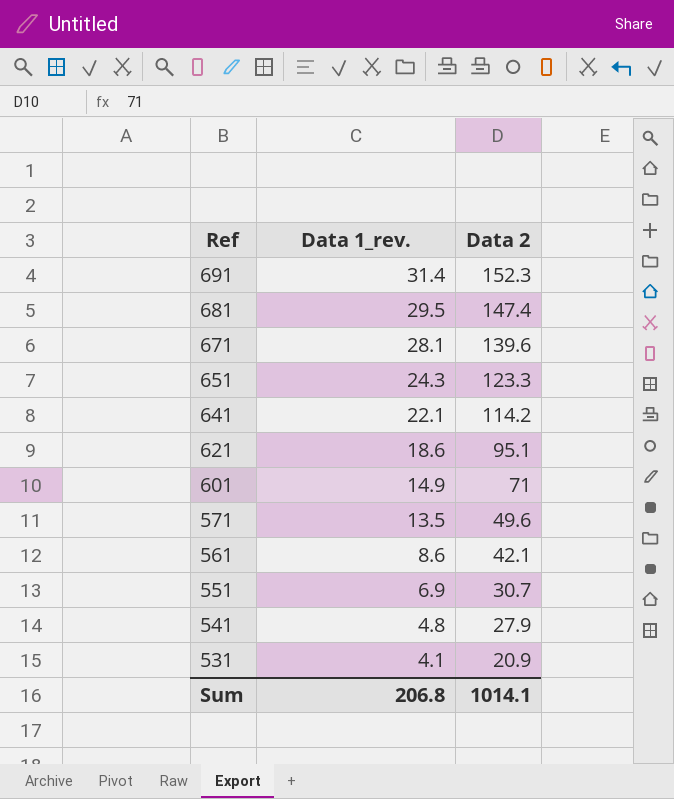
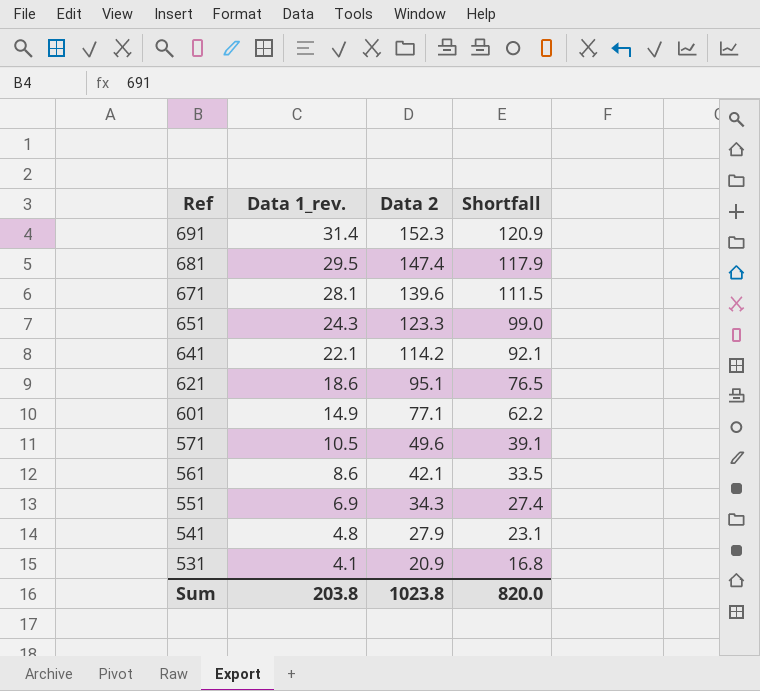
column Shortfall | formula: none -> [Data 2] - [Data 1_rev.]
601 | Data 2: 71 -> 77.1
571 | Data 1_rev.: 13.5 -> 10.5
551 | Data 2: 30.7 -> 34.3
Sum | Data 1_rev.: 206.8 -> 203.8
Sum | Data 2: 1014.1 -> 1023.8

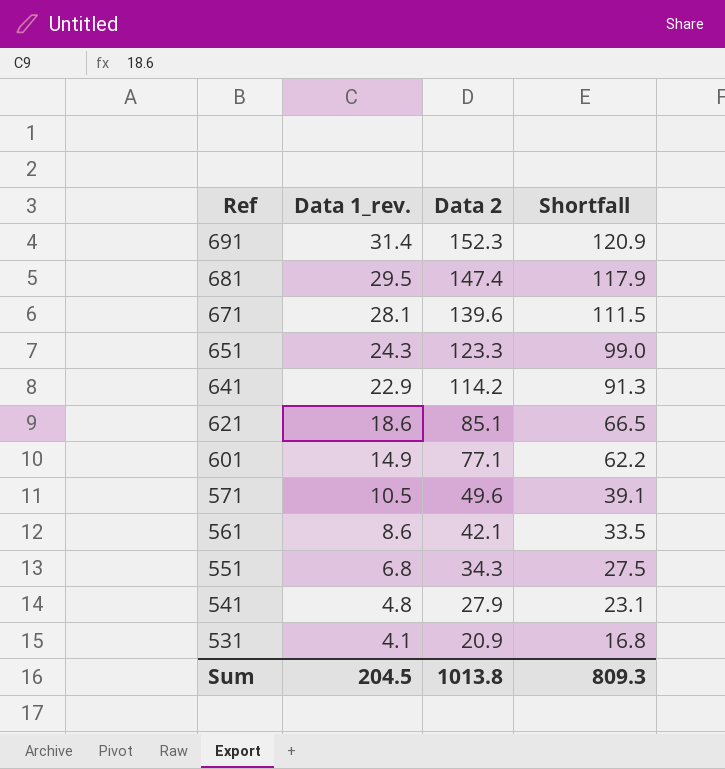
641 | Data 1_rev.: 22.1 -> 22.9
641 | Shortfall: 92.1 -> 91.3
621 | Data 2: 95.1 -> 85.1
621 | Shortfall: 76.5 -> 66.5
551 | Data 1_rev.: 6.9 -> 6.8
551 | Shortfall: 27.4 -> 27.5
Sum | Data 1_rev.: 203.8 -> 204.5
Sum | Data 2: 1023.8 -> 1013.8
Sum | Shortfall: 820.0 -> 809.3

